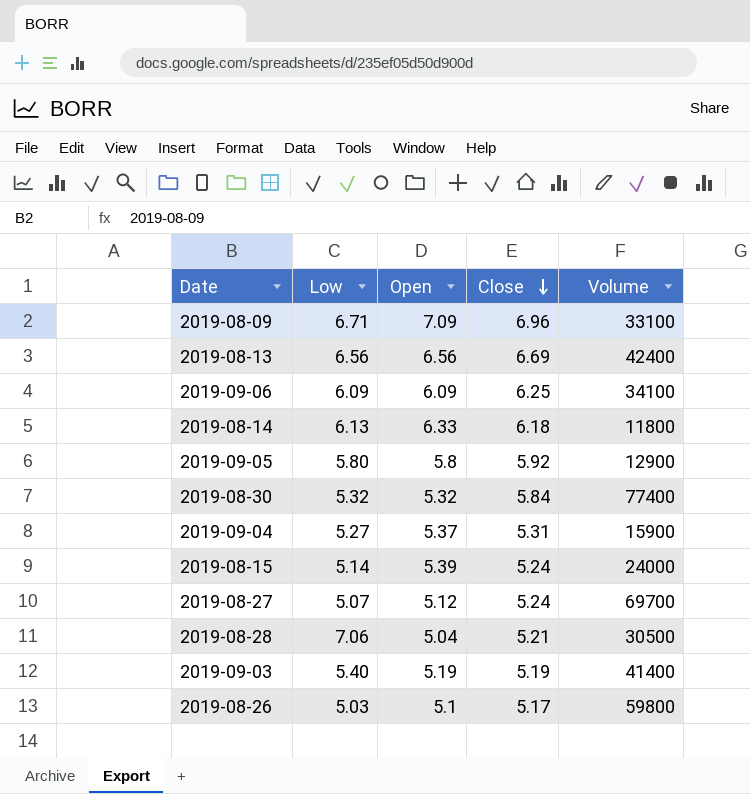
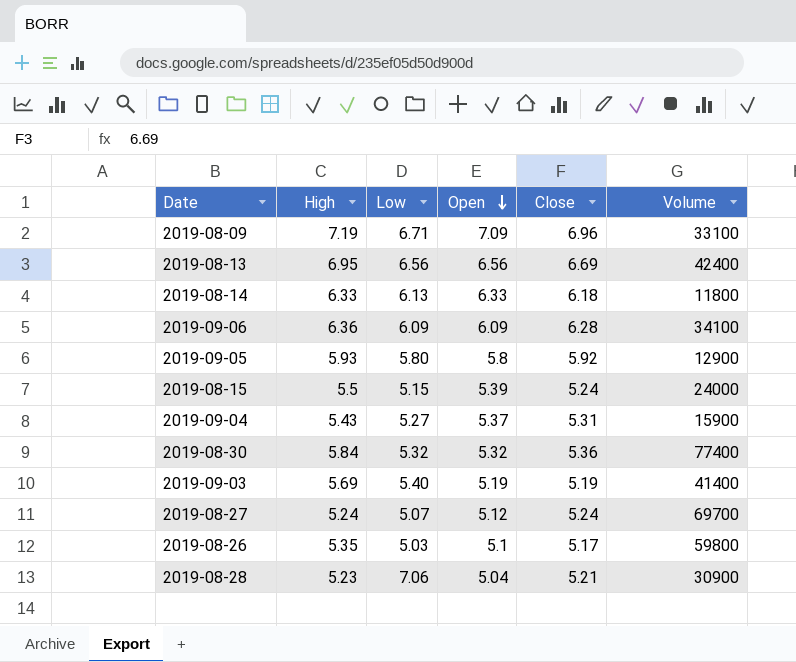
row order: Close descending -> Open descending
column High | position: none -> 2
2019-09-06 | Close: 6.25 -> 6.28
2019-08-15 | Low: 5.14 -> 5.15
2019-08-30 | Close: 5.84 -> 5.36
2019-08-28 | Volume: 30500 -> 30900

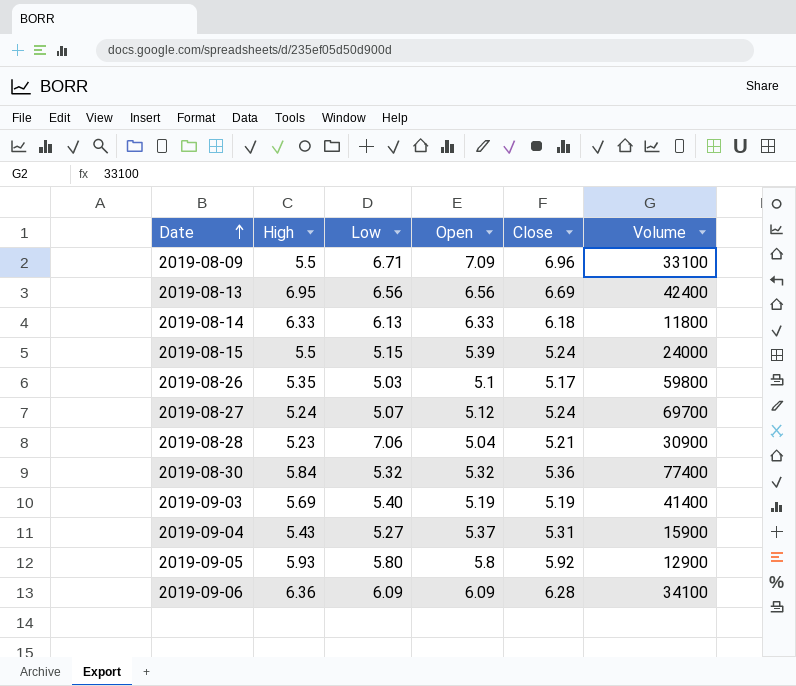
row order: Open descending -> Date ascending
2019-08-09 | High: 7.19 -> 5.5

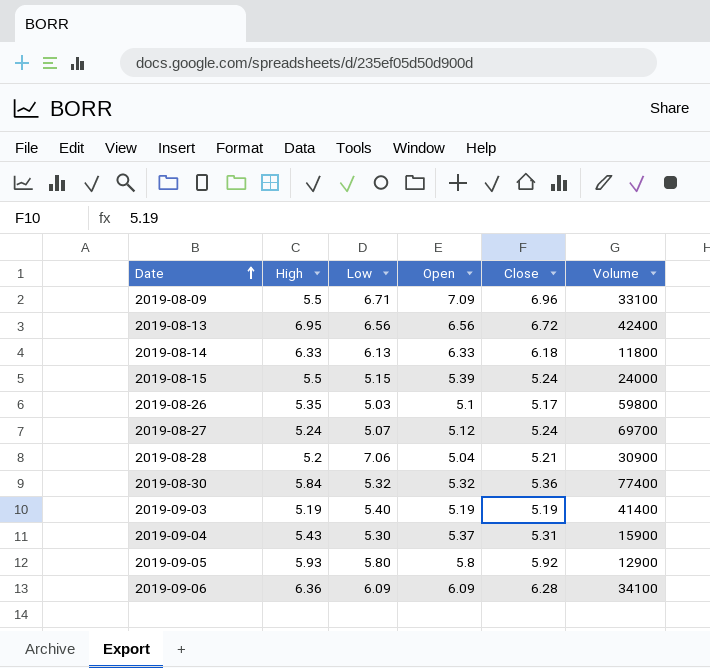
2019-08-13 | Close: 6.69 -> 6.72
2019-08-28 | High: 5.23 -> 5.2
2019-09-03 | High: 5.69 -> 5.19
2019-09-04 | Low: 5.27 -> 5.30

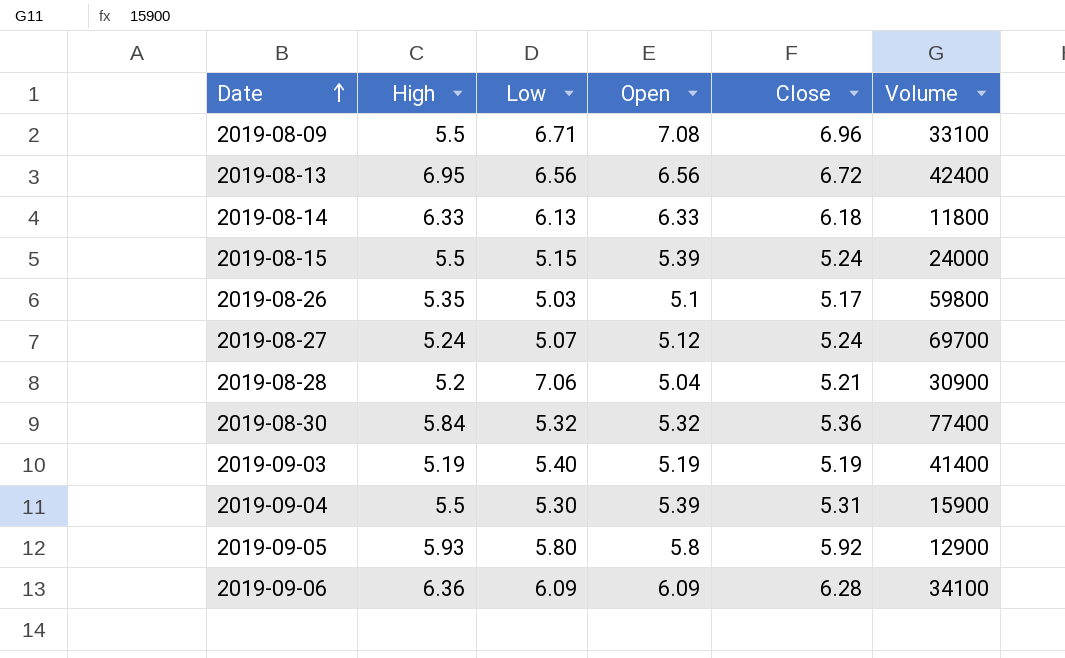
2019-08-09 | Open: 7.09 -> 7.08
2019-09-04 | High: 5.43 -> 5.5
2019-09-04 | Open: 5.37 -> 5.39

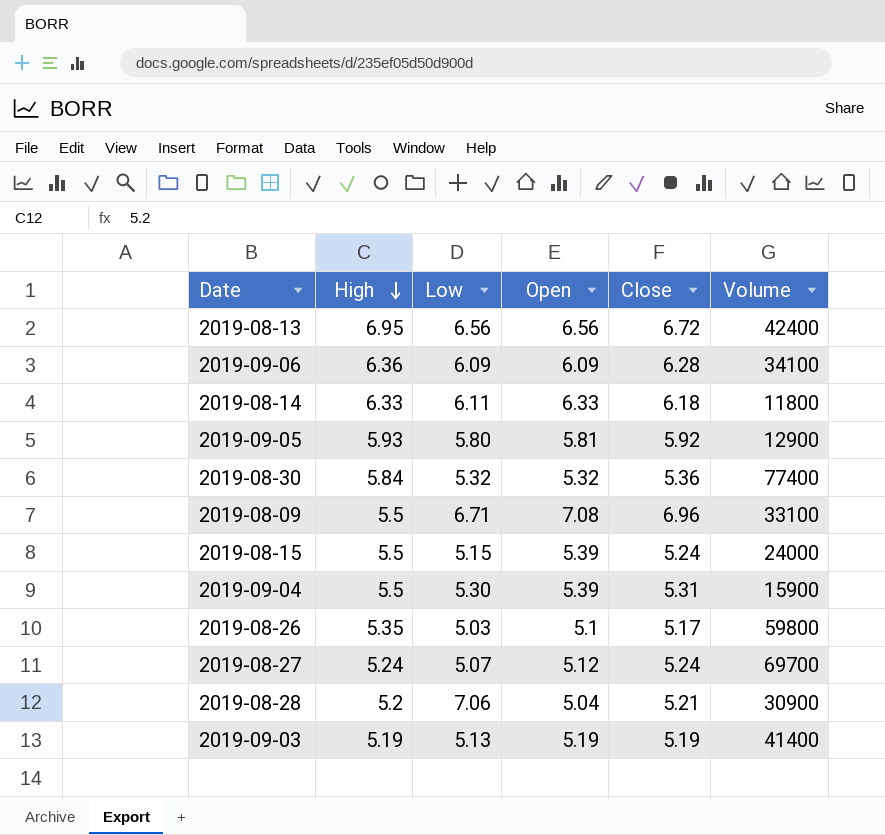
row order: Date ascending -> High descending
2019-08-14 | Low: 6.13 -> 6.11
2019-09-05 | Open: 5.8 -> 5.81
2019-09-03 | Low: 5.40 -> 5.13

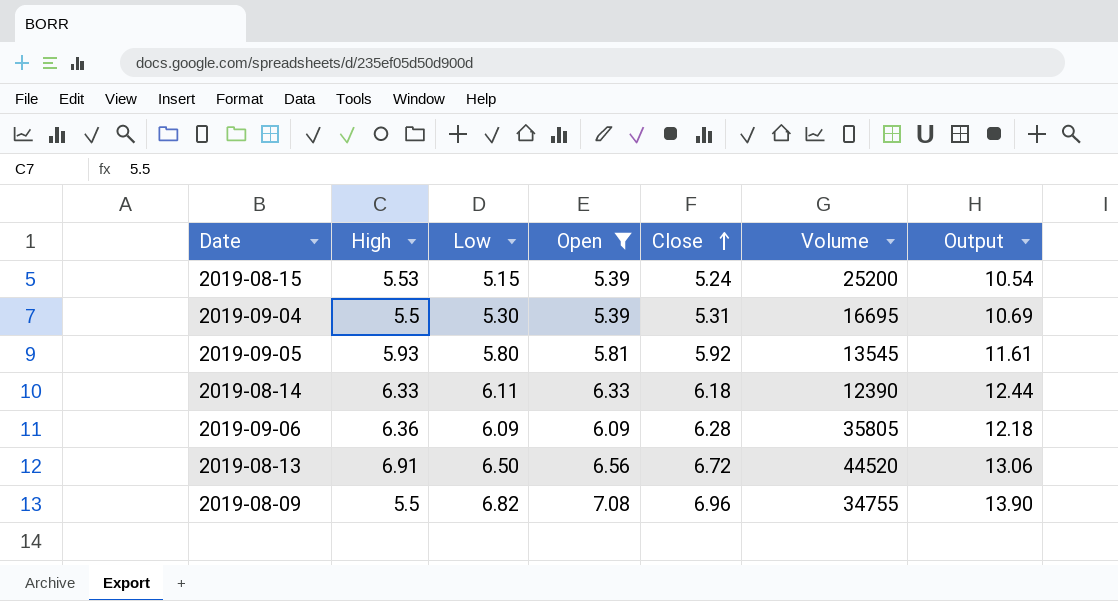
filter: none -> Open >= 5.39
row order: High descending -> Close ascending
column Output | formula: none -> [Low] + [Open]
2019-08-15 | High: 5.5 -> 5.53
2019-08-15 | Volume: 24000 -> 25200
2019-09-04 | Volume: 15900 -> 16695
2019-09-05 | Volume: 12900 -> 13545
2019-08-14 | Volume: 11800 -> 12390
2019-09-06 | Volume: 34100 -> 35805
2019-08-13 | High: 6.95 -> 6.91
2019-08-13 | Low: 6.56 -> 6.50
2019-08-13 | Volume: 42400 -> 44520
2019-08-09 | Low: 6.71 -> 6.82
2019-08-09 | Volume: 33100 -> 34755

